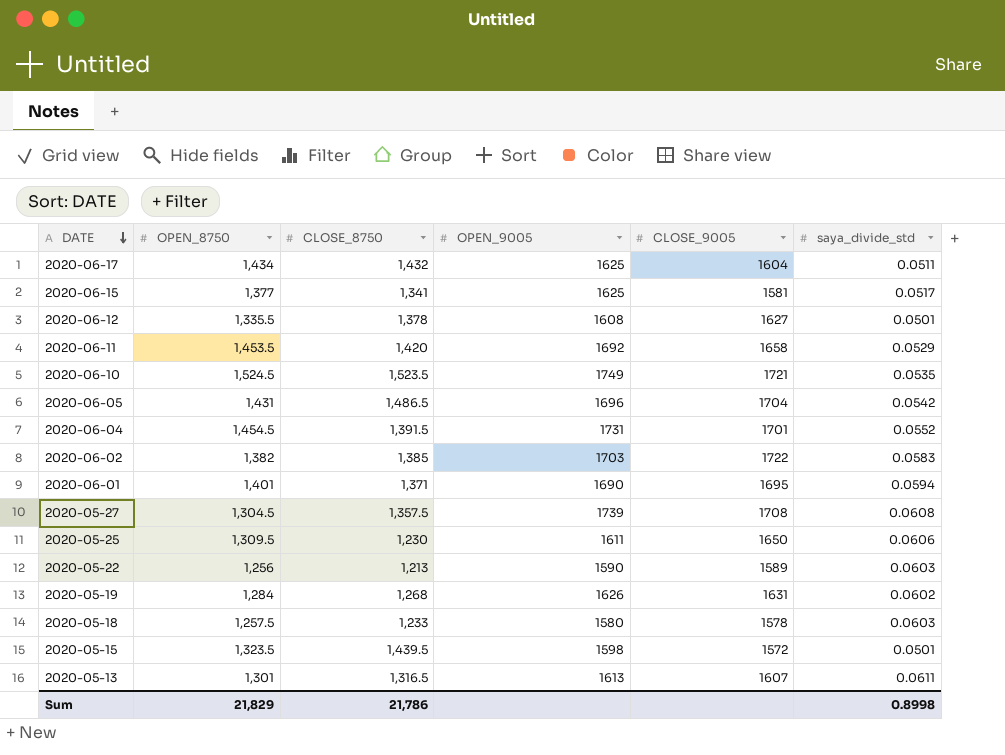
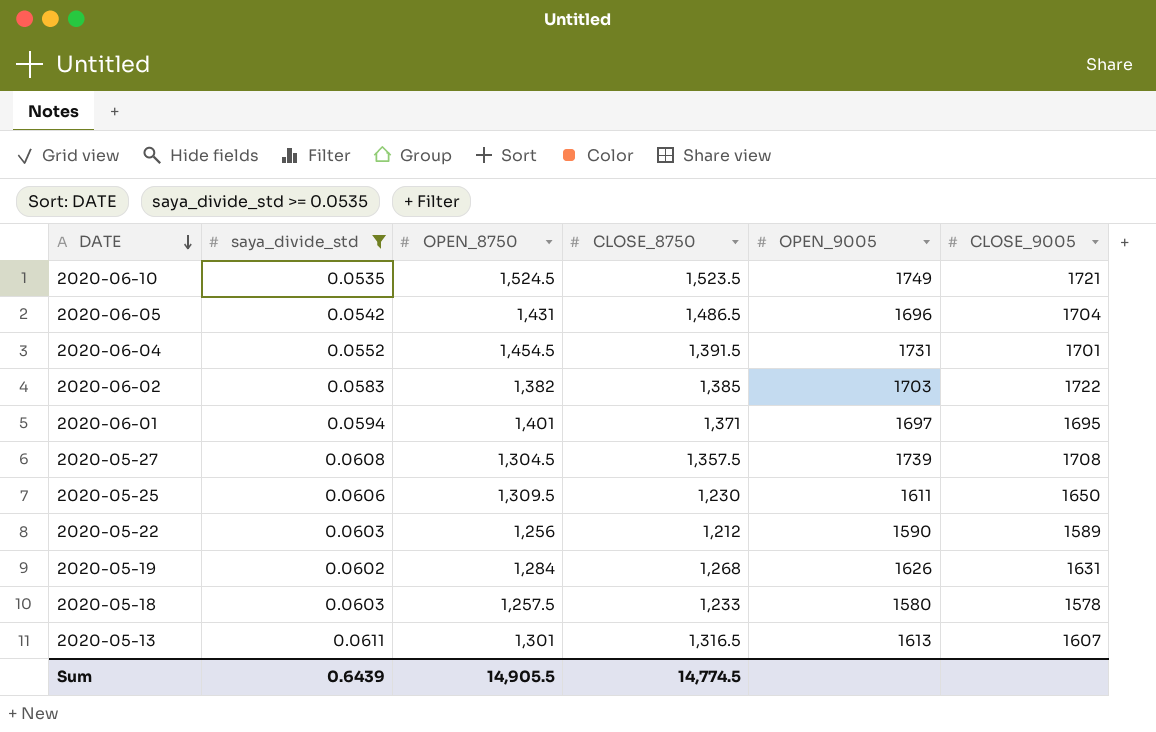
filter: none -> saya_divide_std >= 0.0535
column saya_divide_std | position: 6 -> 2
2020-06-01 | OPEN_9005: 1690 -> 1697
2020-05-22 | CLOSE_8750: 1,213 -> 1,212
Sum | saya_divide_std: 0.8998 -> 0.6439
Sum | OPEN_8750: 21,829 -> 14,905.5
Sum | CLOSE_8750: 21,786 -> 14,774.5

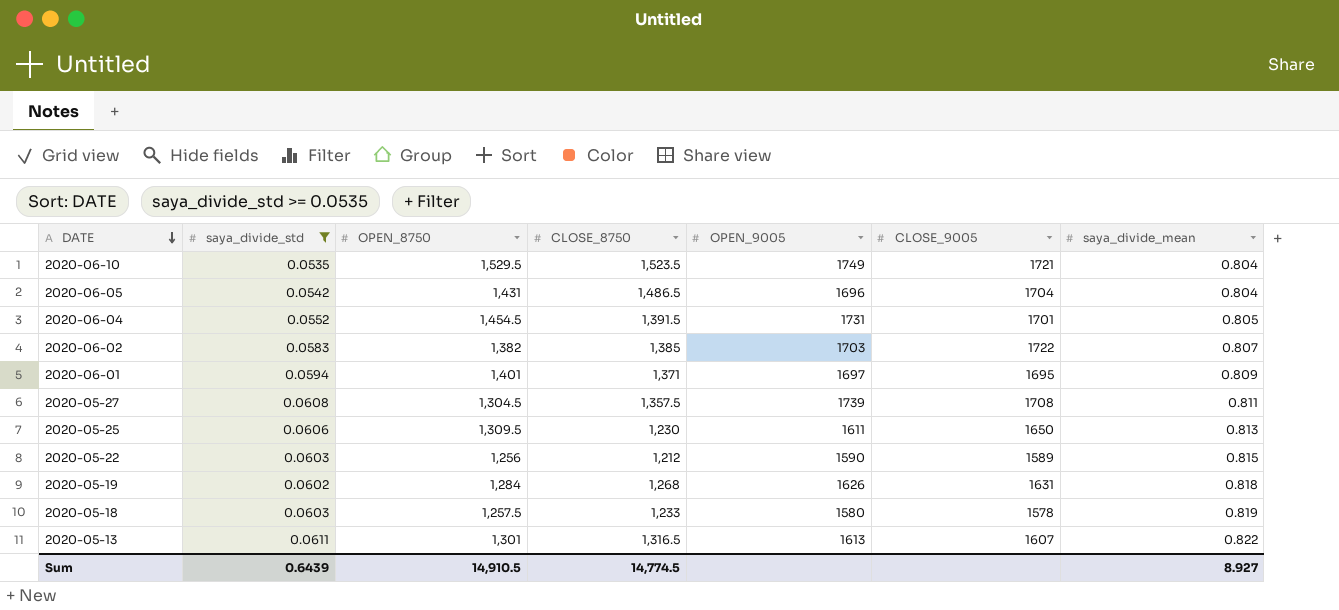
column saya_divide_mean | position: none -> 7
2020-06-10 | OPEN_8750: 1,524.5 -> 1,529.5
Sum | OPEN_8750: 14,905.5 -> 14,910.5

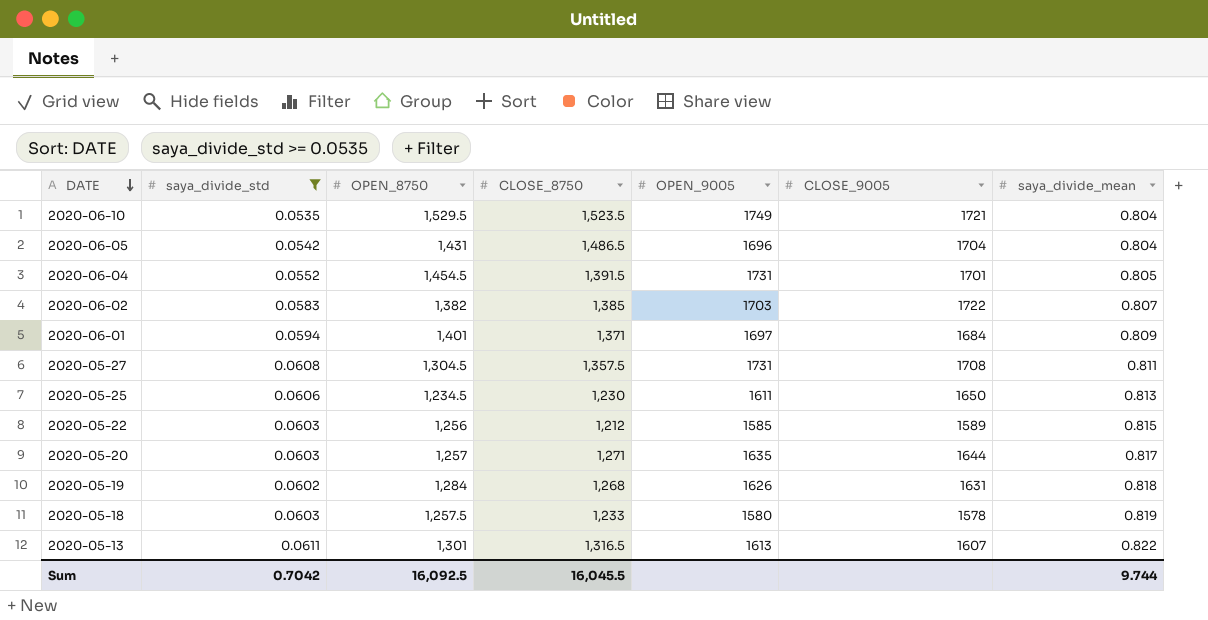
2020-06-01 | CLOSE_9005: 1695 -> 1684
2020-05-27 | OPEN_9005: 1739 -> 1731
2020-05-25 | OPEN_8750: 1,309.5 -> 1,234.5
2020-05-22 | OPEN_9005: 1590 -> 1585
row 2020-05-20: none -> 0.0603 | 1,257 | 1,271 | 1635 | 1644 | 0.817
Sum | saya_divide_std: 0.6439 -> 0.7042
Sum | OPEN_8750: 14,910.5 -> 16,092.5
Sum | CLOSE_8750: 14,774.5 -> 16,045.5
Sum | saya_divide_mean: 8.927 -> 9.744

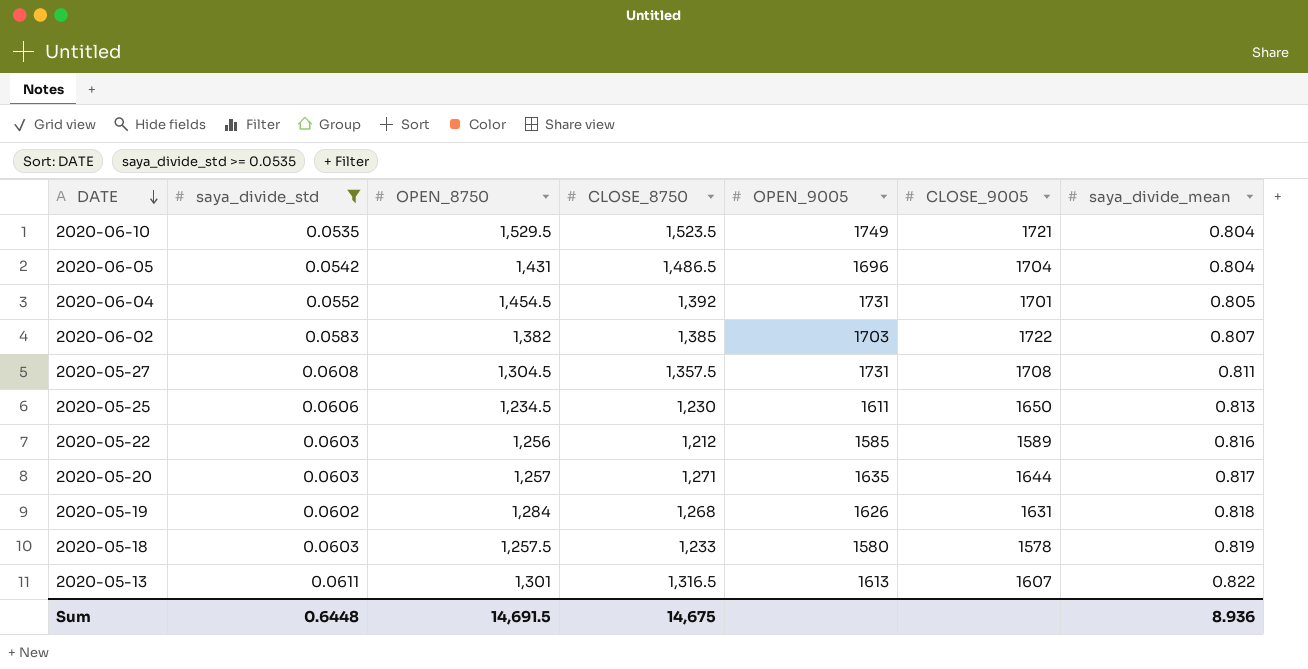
row 2020-06-01: 0.0594 | 1,401 | 1,371 | 1697 | 1684 | 0.809 -> none
2020-06-04 | CLOSE_8750: 1,391.5 -> 1,392
2020-05-22 | saya_divide_mean: 0.815 -> 0.816
Sum | saya_divide_std: 0.7042 -> 0.6448
Sum | OPEN_8750: 16,092.5 -> 14,691.5
Sum | CLOSE_8750: 16,045.5 -> 14,675
Sum | saya_divide_mean: 9.744 -> 8.936

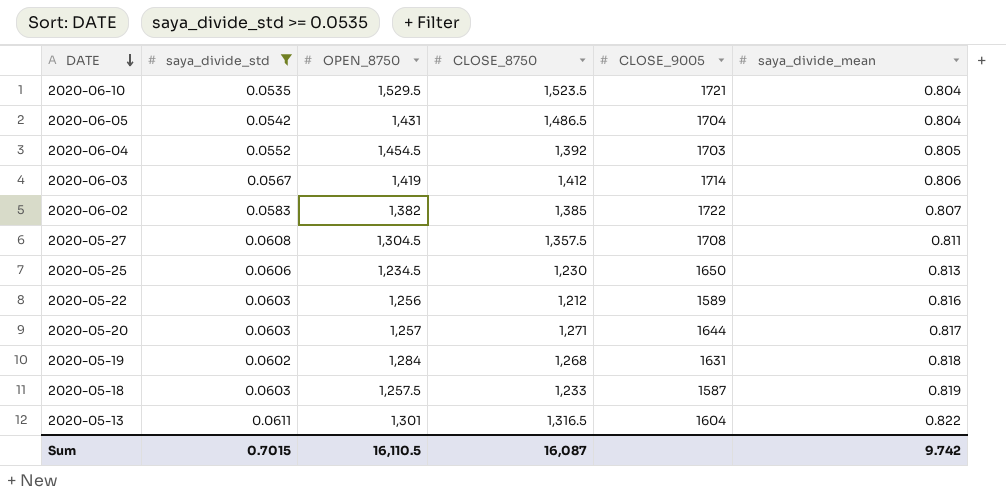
column OPEN_9005 | position: 5 -> none
2020-06-04 | CLOSE_9005: 1701 -> 1703
row 2020-06-03: none -> 0.0567 | 1,419 | 1,412 | 1714 | 0.806
2020-05-18 | CLOSE_9005: 1578 -> 1587
2020-05-13 | CLOSE_9005: 1607 -> 1604
Sum | saya_divide_std: 0.6448 -> 0.7015
Sum | OPEN_8750: 14,691.5 -> 16,110.5
Sum | CLOSE_8750: 14,675 -> 16,087
Sum | saya_divide_mean: 8.936 -> 9.742

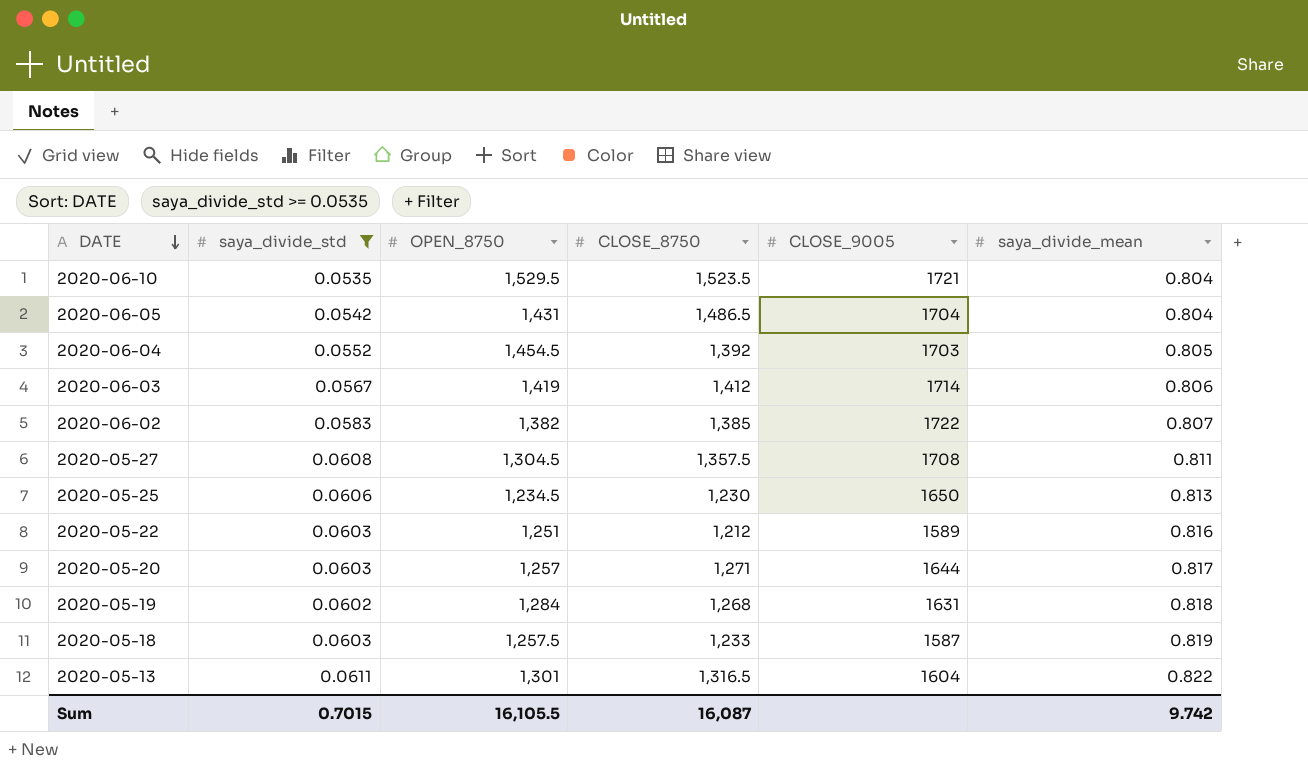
2020-05-22 | OPEN_8750: 1,256 -> 1,251
Sum | OPEN_8750: 16,110.5 -> 16,105.5

